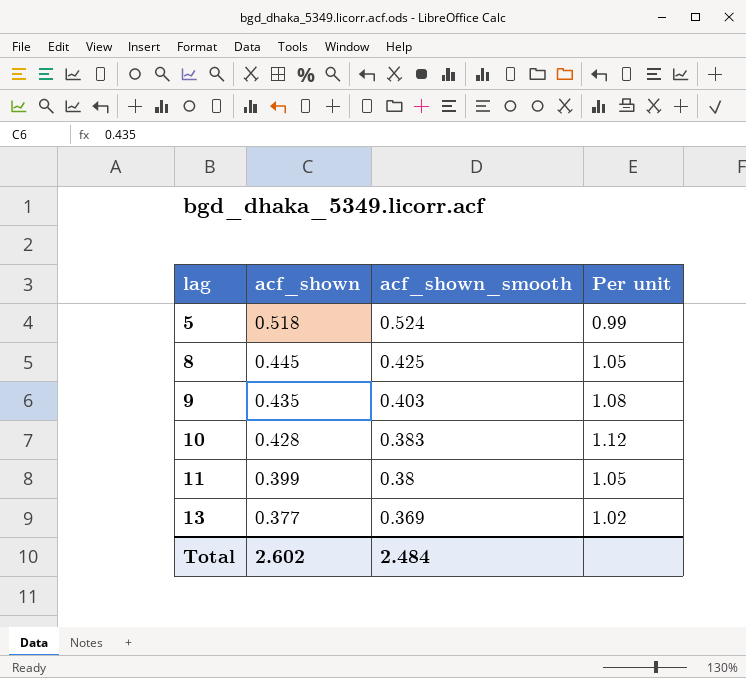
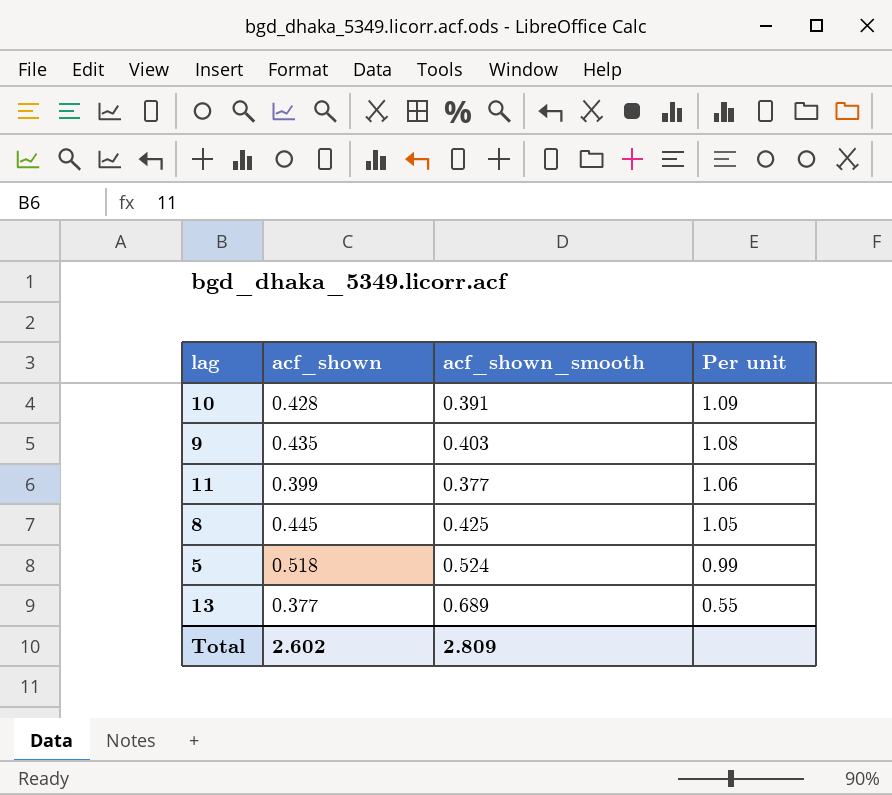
row order: lag ascending -> Per unit descending
10 | acf_shown_smooth: 0.383 -> 0.391
10 | Per unit: 1.12 -> 1.09
11 | acf_shown_smooth: 0.38 -> 0.377
11 | Per unit: 1.05 -> 1.06
13 | acf_shown_smooth: 0.369 -> 0.689
13 | Per unit: 1.02 -> 0.55
Total | acf_shown_smooth: 2.484 -> 2.809

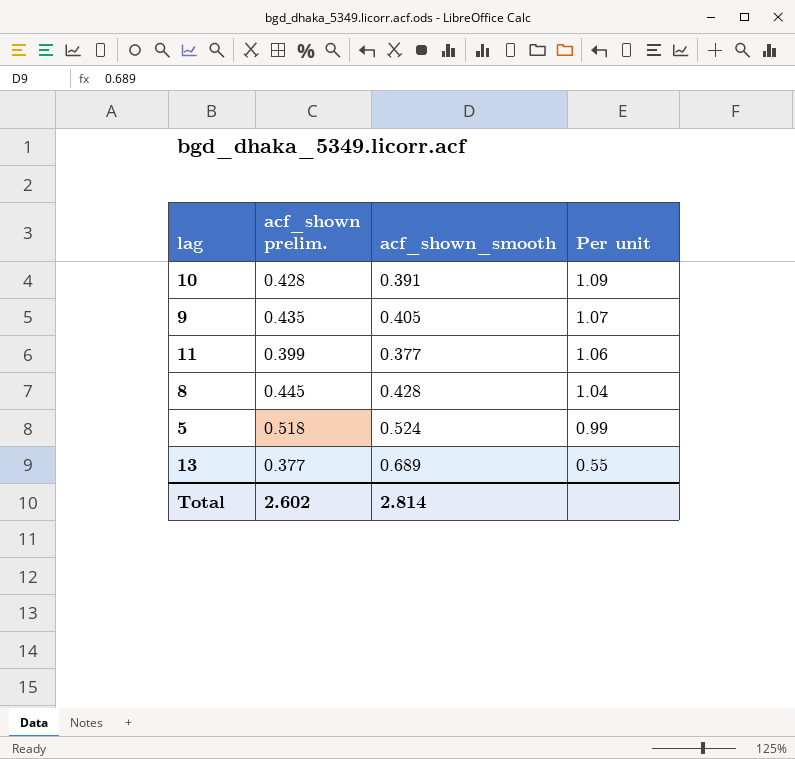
column name: acf_shown -> acf_shown prelim.
9 | acf_shown_smooth: 0.403 -> 0.405
9 | Per unit: 1.08 -> 1.07
8 | acf_shown_smooth: 0.425 -> 0.428
8 | Per unit: 1.05 -> 1.04
Total | acf_shown_smooth: 2.809 -> 2.814

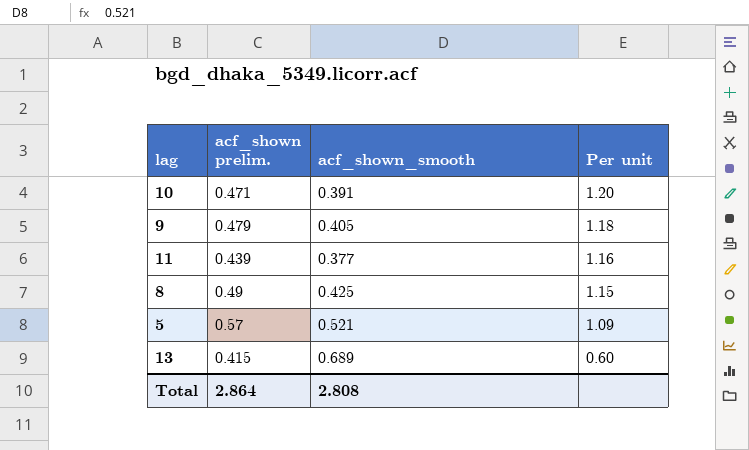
10 | acf_shown prelim.: 0.428 -> 0.471
10 | Per unit: 1.09 -> 1.20
9 | acf_shown prelim.: 0.435 -> 0.479
9 | Per unit: 1.07 -> 1.18
11 | acf_shown prelim.: 0.399 -> 0.439
11 | Per unit: 1.06 -> 1.16
8 | acf_shown prelim.: 0.445 -> 0.49
8 | acf_shown_smooth: 0.428 -> 0.425
8 | Per unit: 1.04 -> 1.15
5 | acf_shown prelim.: 0.518 -> 0.57
5 | acf_shown_smooth: 0.524 -> 0.521
5 | Per unit: 0.99 -> 1.09
13 | acf_shown prelim.: 0.377 -> 0.415
13 | Per unit: 0.55 -> 0.60
Total | acf_shown prelim.: 2.602 -> 2.864
Total | acf_shown_smooth: 2.814 -> 2.808

